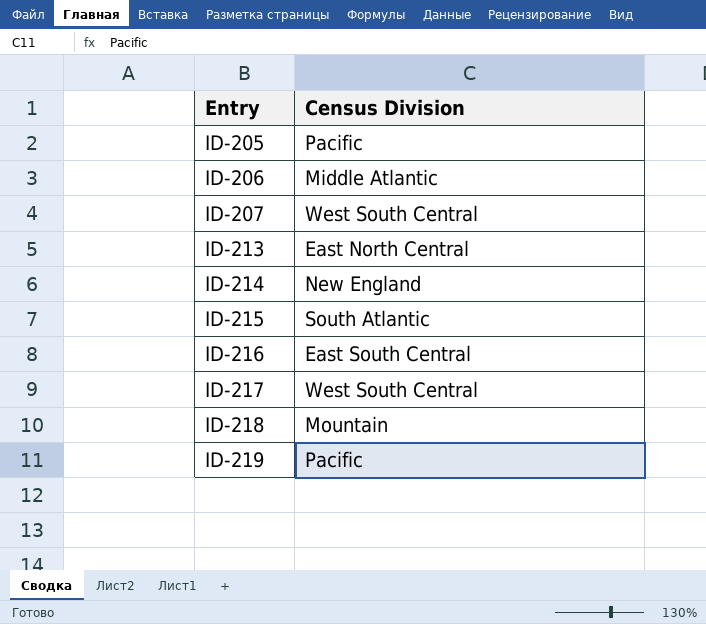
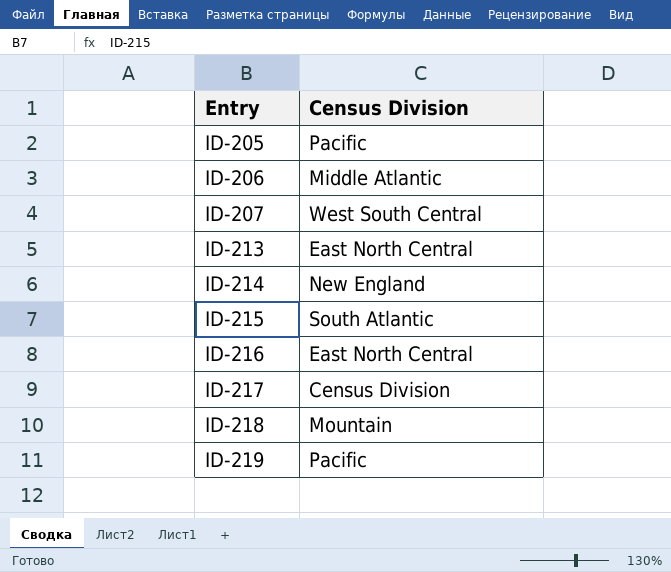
ID-216 | Census Division: East South Central -> East North Central
ID-217 | Census Division: West South Central -> Census Division

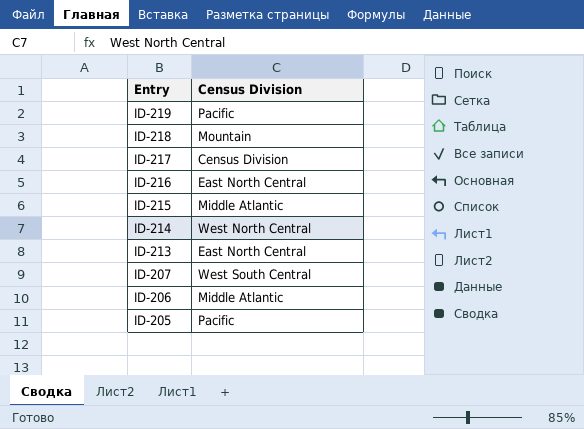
row order: Entry ascending -> Entry descending
ID-215 | Census Division: South Atlantic -> Middle Atlantic
ID-214 | Census Division: New England -> West North Central

